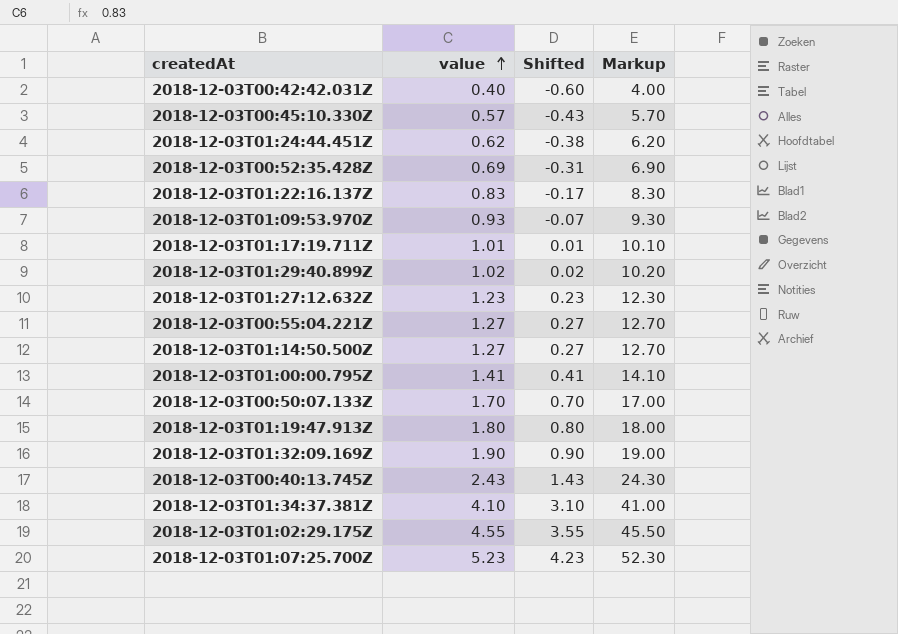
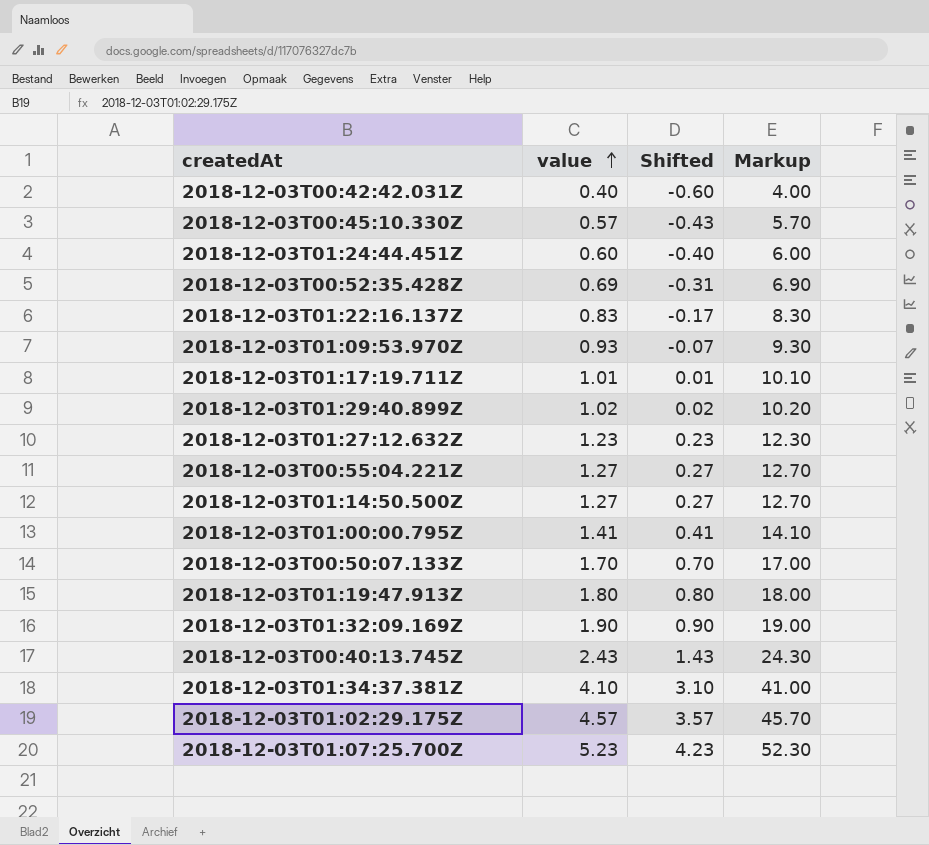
2018-12-03T01:24:44.451Z | value: 0.62 -> 0.60
2018-12-03T01:24:44.451Z | Shifted: -0.38 -> -0.40
2018-12-03T01:24:44.451Z | Markup: 6.20 -> 6.00
2018-12-03T01:02:29.175Z | value: 4.55 -> 4.57
2018-12-03T01:02:29.175Z | Shifted: 3.55 -> 3.57
2018-12-03T01:02:29.175Z | Markup: 45.50 -> 45.70

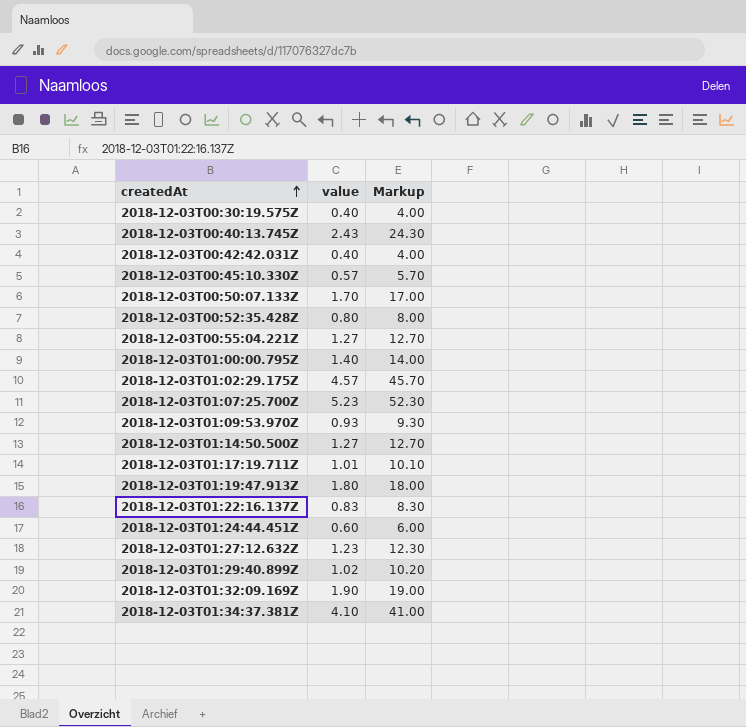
row order: value ascending -> createdAt ascending
column Shifted | formula: [value] - 1 -> none
row 2018-12-03T00:30:19.575Z: none -> 0.40 | 4.00
2018-12-03T00:52:35.428Z | value: 0.69 -> 0.80
2018-12-03T00:52:35.428Z | Markup: 6.90 -> 8.00
2018-12-03T01:00:00.795Z | value: 1.41 -> 1.40
2018-12-03T01:00:00.795Z | Markup: 14.10 -> 14.00

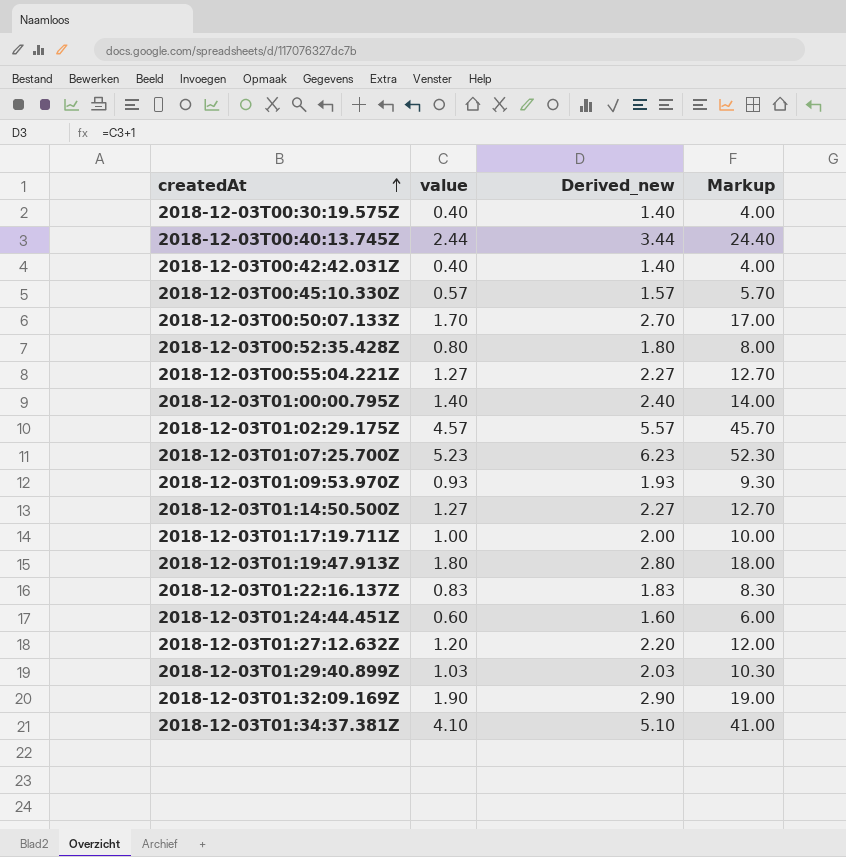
column Derived_new | formula: none -> [value] + 1
2018-12-03T00:40:13.745Z | value: 2.43 -> 2.44
2018-12-03T00:40:13.745Z | Markup: 24.30 -> 24.40
2018-12-03T01:17:19.711Z | value: 1.01 -> 1.00
2018-12-03T01:17:19.711Z | Markup: 10.10 -> 10.00
2018-12-03T01:27:12.632Z | value: 1.23 -> 1.20
2018-12-03T01:27:12.632Z | Markup: 12.30 -> 12.00
2018-12-03T01:29:40.899Z | value: 1.02 -> 1.03
2018-12-03T01:29:40.899Z | Markup: 10.20 -> 10.30

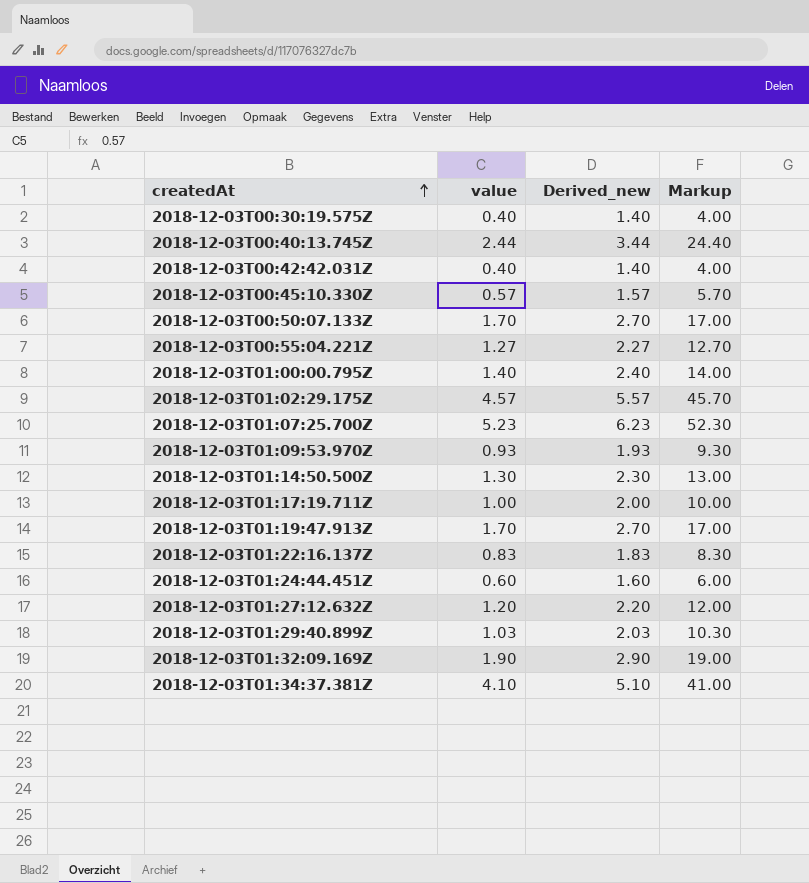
row 2018-12-03T00:52:35.428Z: 0.80 | 1.80 | 8.00 -> none
2018-12-03T01:14:50.500Z | value: 1.27 -> 1.30
2018-12-03T01:14:50.500Z | Derived_new: 2.27 -> 2.30
2018-12-03T01:14:50.500Z | Markup: 12.70 -> 13.00
2018-12-03T01:19:47.913Z | value: 1.80 -> 1.70
2018-12-03T01:19:47.913Z | Derived_new: 2.80 -> 2.70
2018-12-03T01:19:47.913Z | Markup: 18.00 -> 17.00

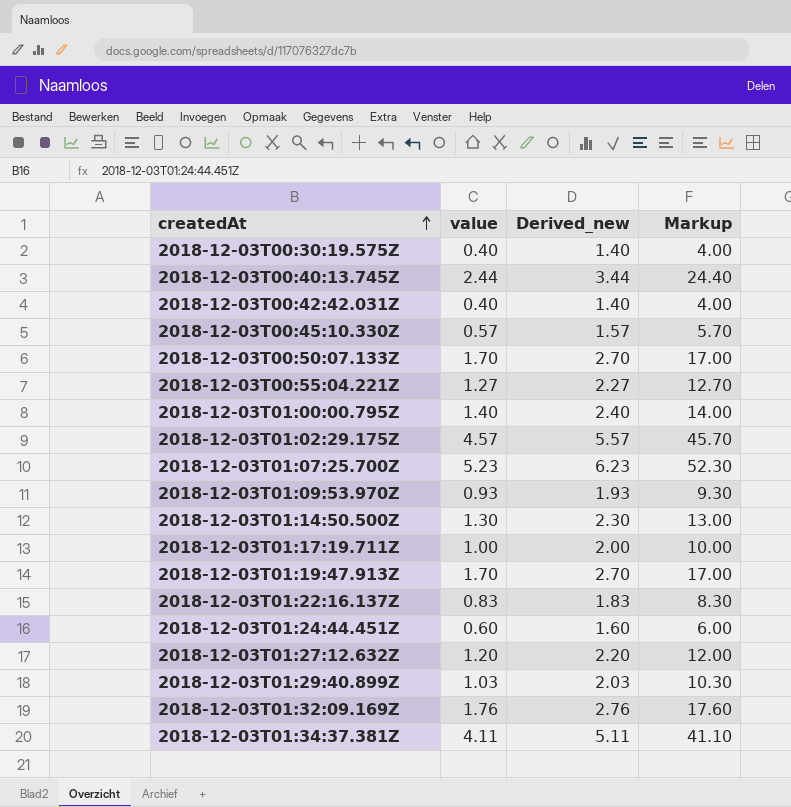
2018-12-03T01:32:09.169Z | value: 1.90 -> 1.76
2018-12-03T01:32:09.169Z | Derived_new: 2.90 -> 2.76
2018-12-03T01:32:09.169Z | Markup: 19.00 -> 17.60
2018-12-03T01:34:37.381Z | value: 4.10 -> 4.11
2018-12-03T01:34:37.381Z | Derived_new: 5.10 -> 5.11
2018-12-03T01:34:37.381Z | Markup: 41.00 -> 41.10

